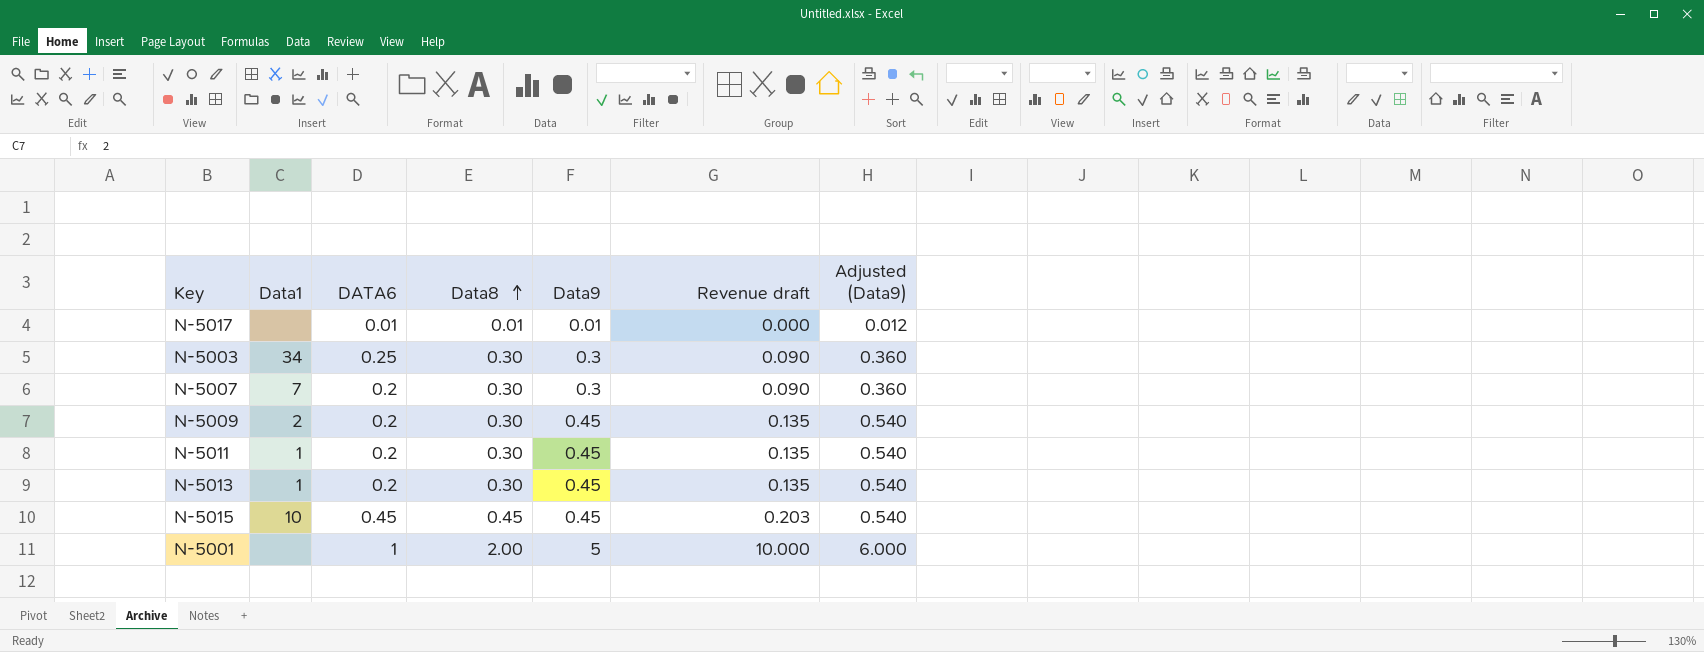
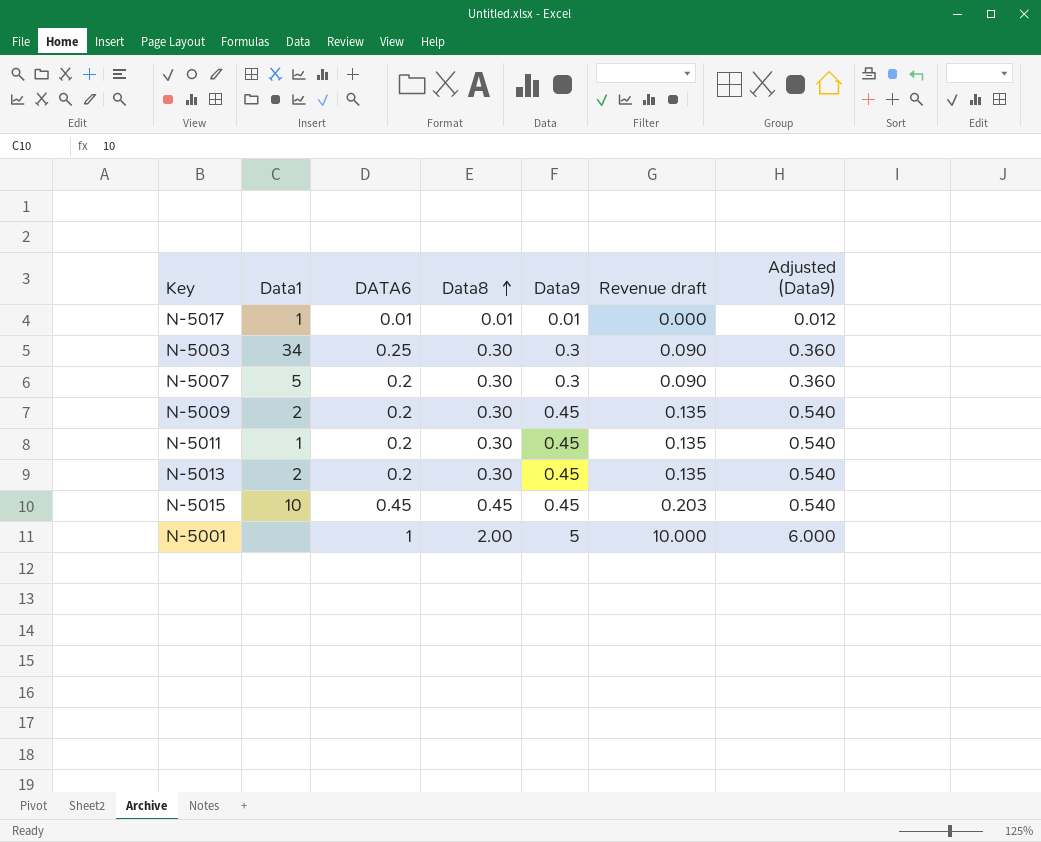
N-5017 | Data1: none -> 1
N-5007 | Data1: 7 -> 5
N-5013 | Data1: 1 -> 2

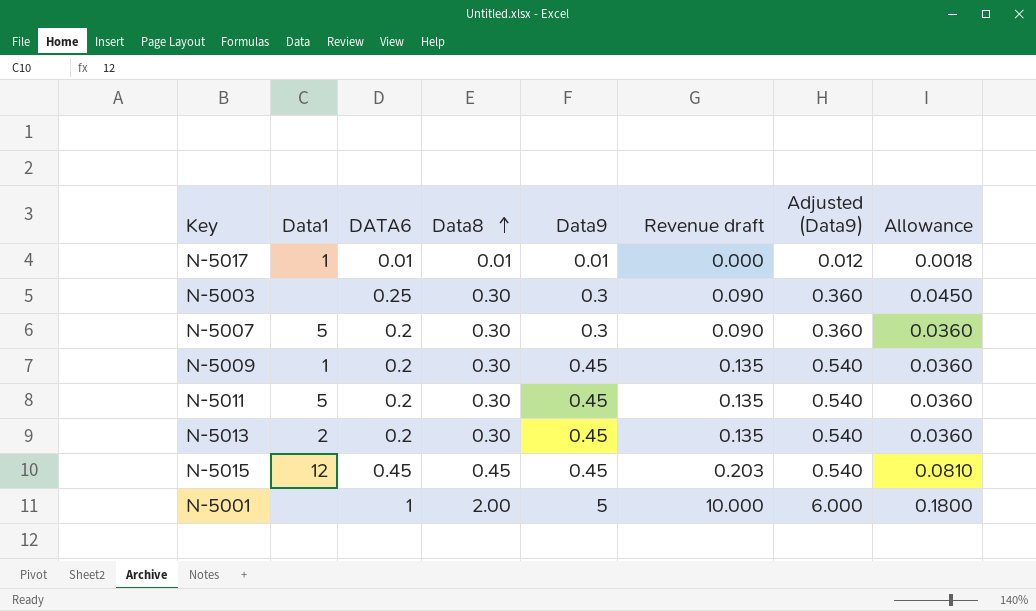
column Allowance | formula: none -> [DATA6] * 0.18
N-5003 | Data1: 34 -> none
N-5009 | Data1: 2 -> 1
N-5011 | Data1: 1 -> 5
N-5015 | Data1: 10 -> 12

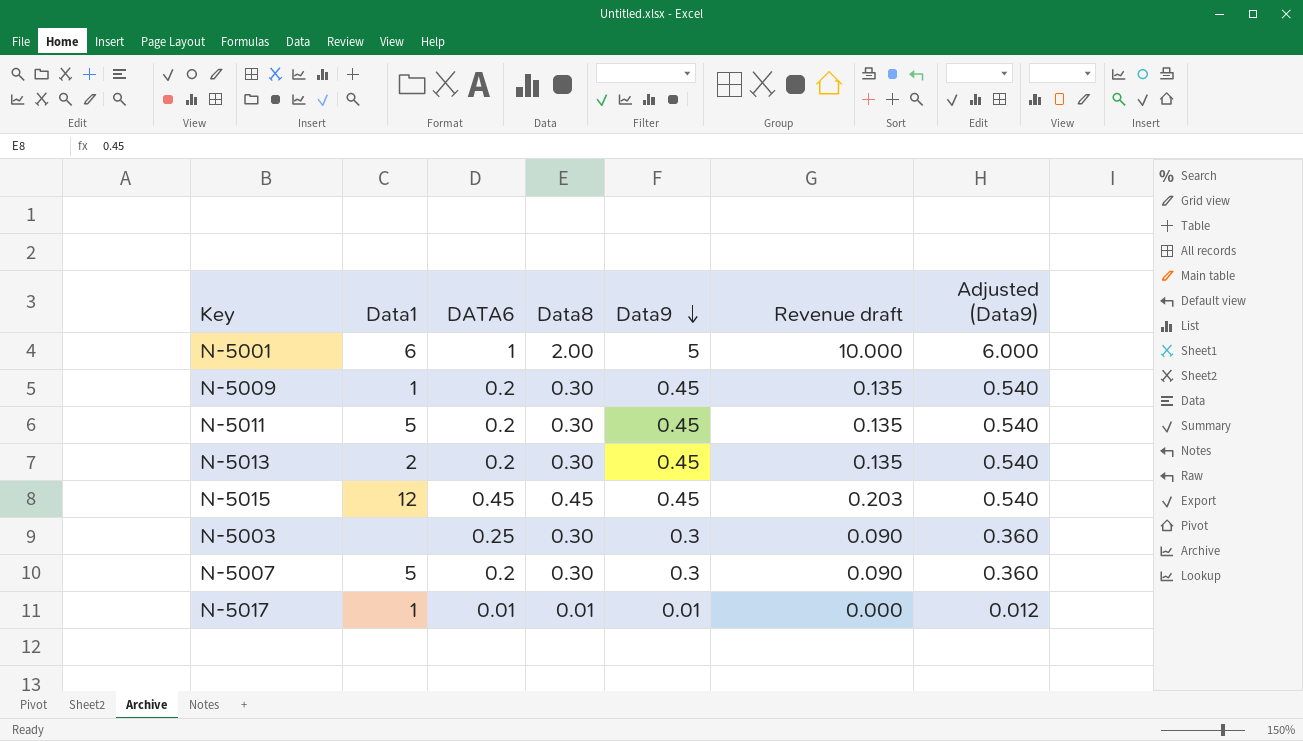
row order: Data8 ascending -> Data9 descending
column Allowance | formula: [DATA6] * 0.18 -> none
N-5001 | Data1: none -> 6

